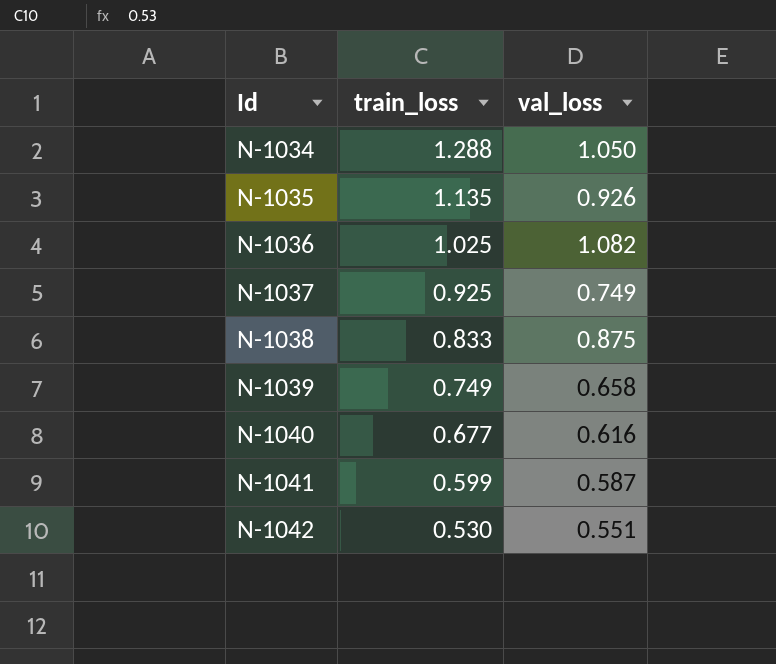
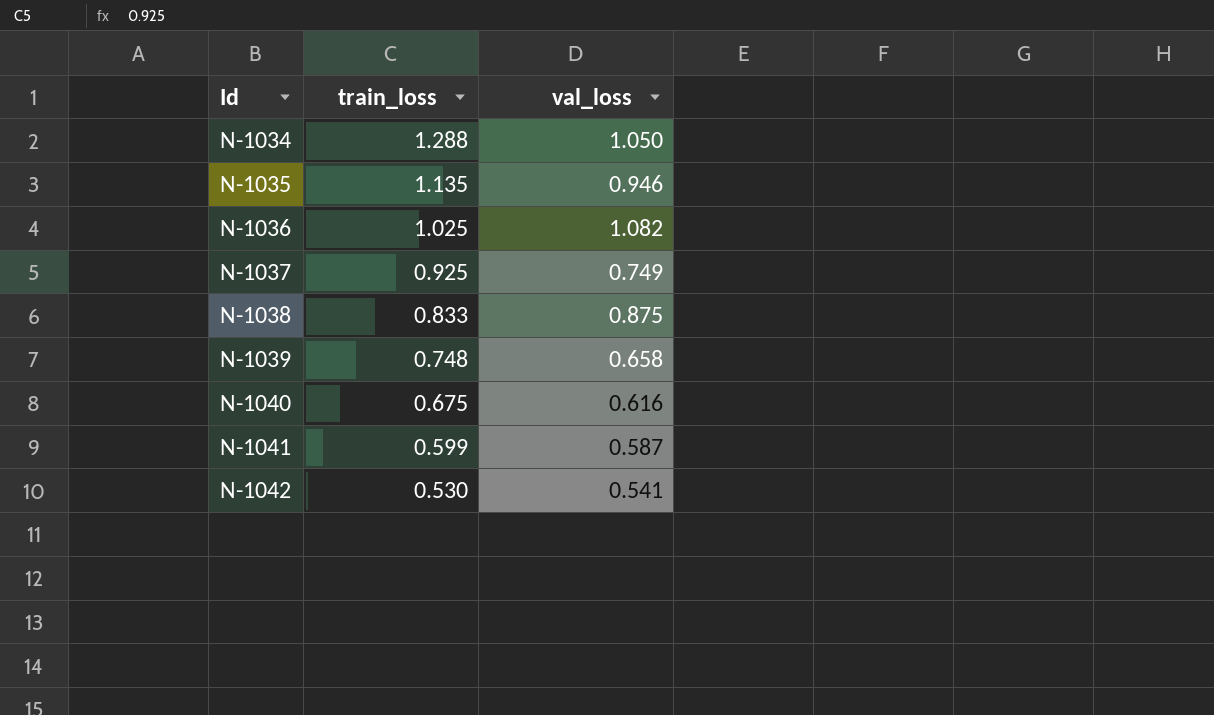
N-1035 | val_loss: 0.926 -> 0.946
N-1039 | train_loss: 0.749 -> 0.748
N-1040 | train_loss: 0.677 -> 0.675
N-1042 | val_loss: 0.551 -> 0.541

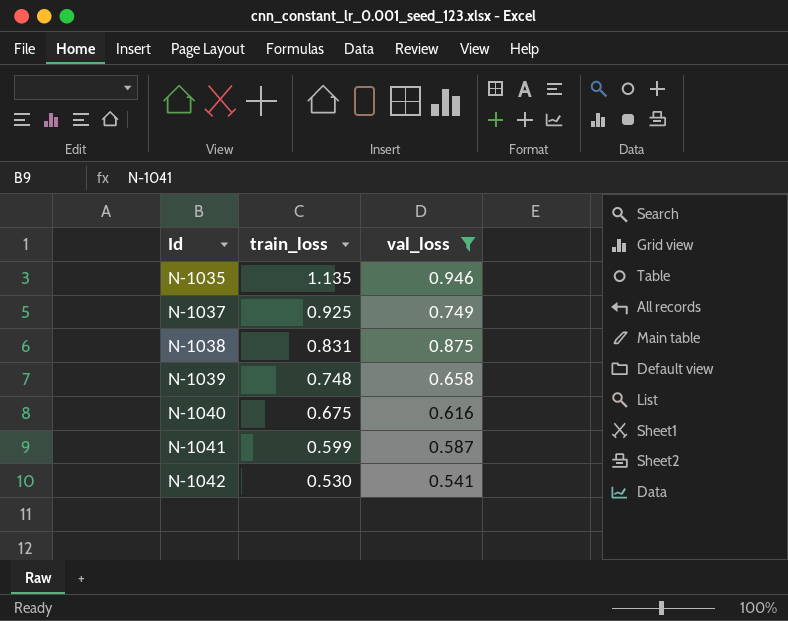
filter: none -> val_loss <= 0.946
N-1038 | train_loss: 0.833 -> 0.831

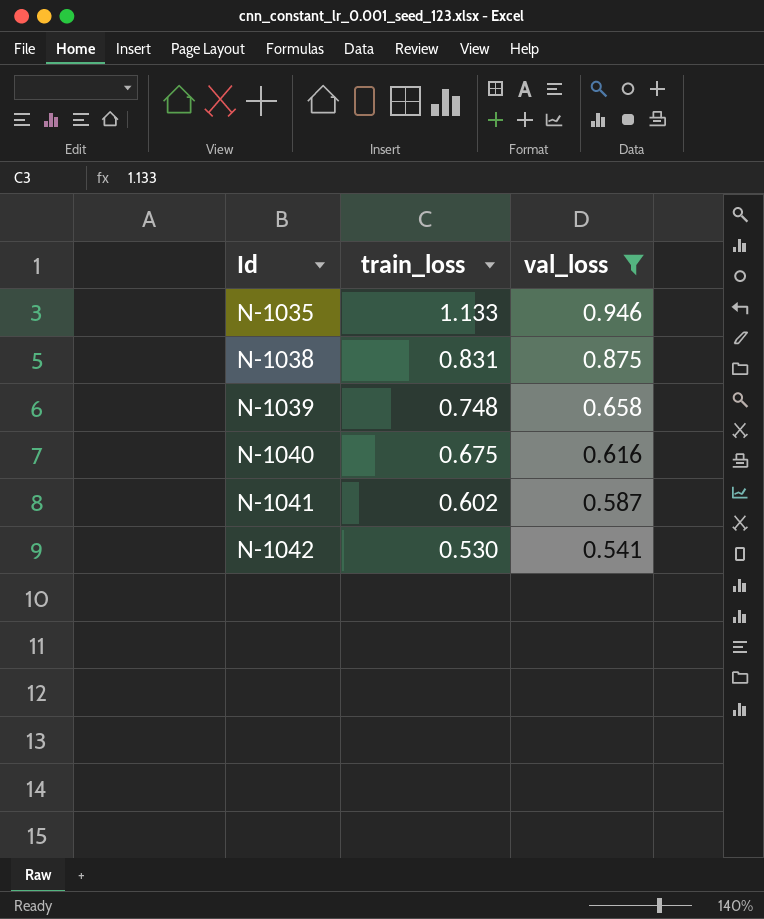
row N-1037: 0.925 | 0.749 -> none
N-1035 | train_loss: 1.135 -> 1.133
N-1041 | train_loss: 0.599 -> 0.602

